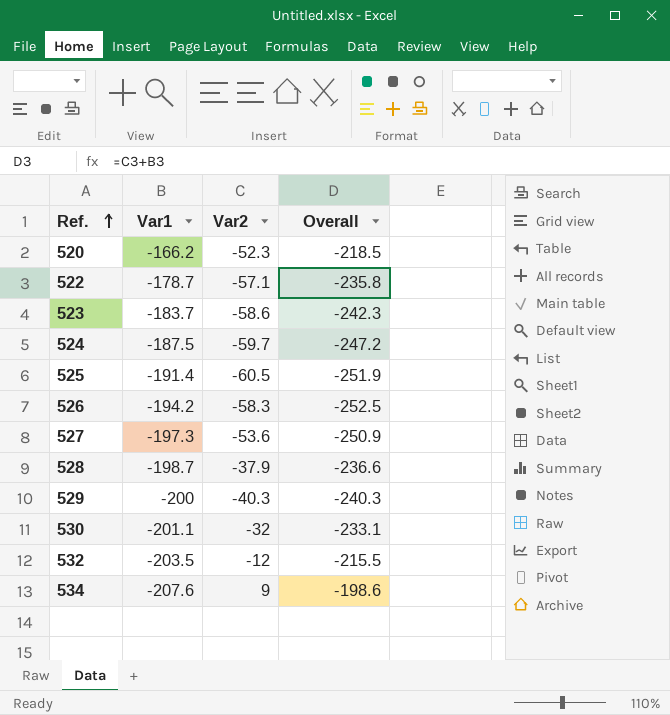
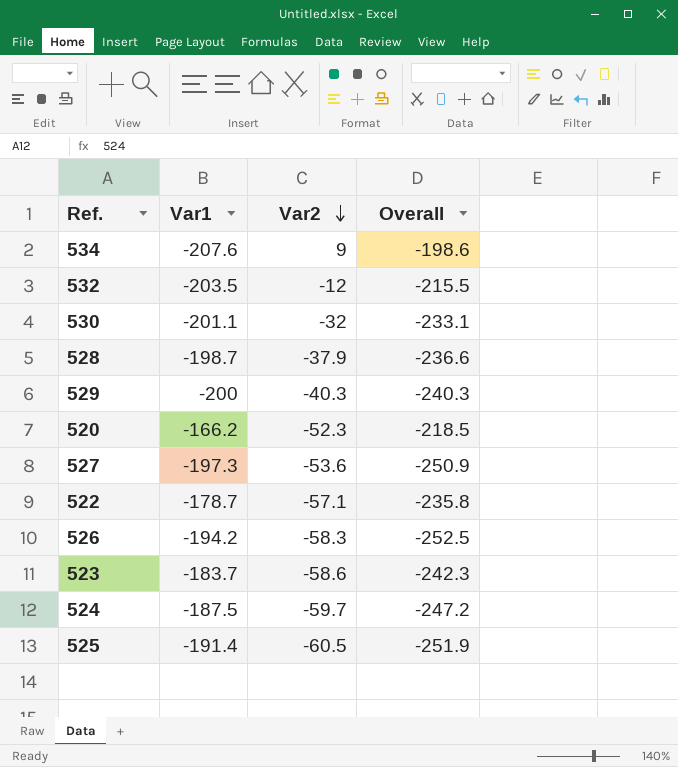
row order: Ref. ascending -> Var2 descending

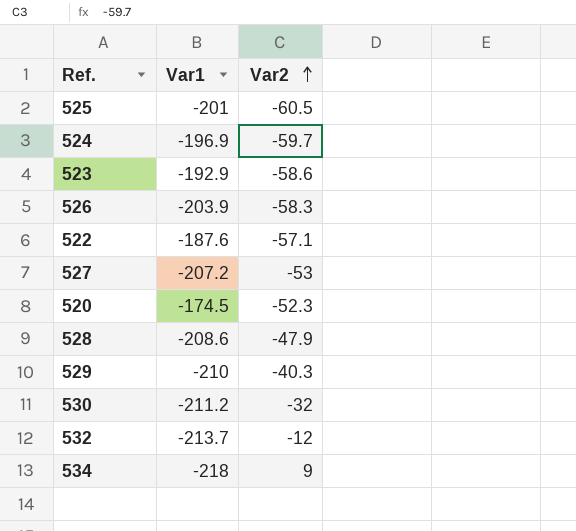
row order: Var2 descending -> Var2 ascending
column Overall | formula: [Var1] + [Var2] -> none
525 | Var1: -191.4 -> -201
524 | Var1: -187.5 -> -196.9
523 | Var1: -183.7 -> -192.9
526 | Var1: -194.2 -> -203.9
522 | Var1: -178.7 -> -187.6
527 | Var1: -197.3 -> -207.2
527 | Var2: -53.6 -> -53
520 | Var1: -166.2 -> -174.5
528 | Var1: -198.7 -> -208.6
528 | Var2: -37.9 -> -47.9
529 | Var1: -200 -> -210
530 | Var1: -201.1 -> -211.2
532 | Var1: -203.5 -> -213.7
534 | Var1: -207.6 -> -218

